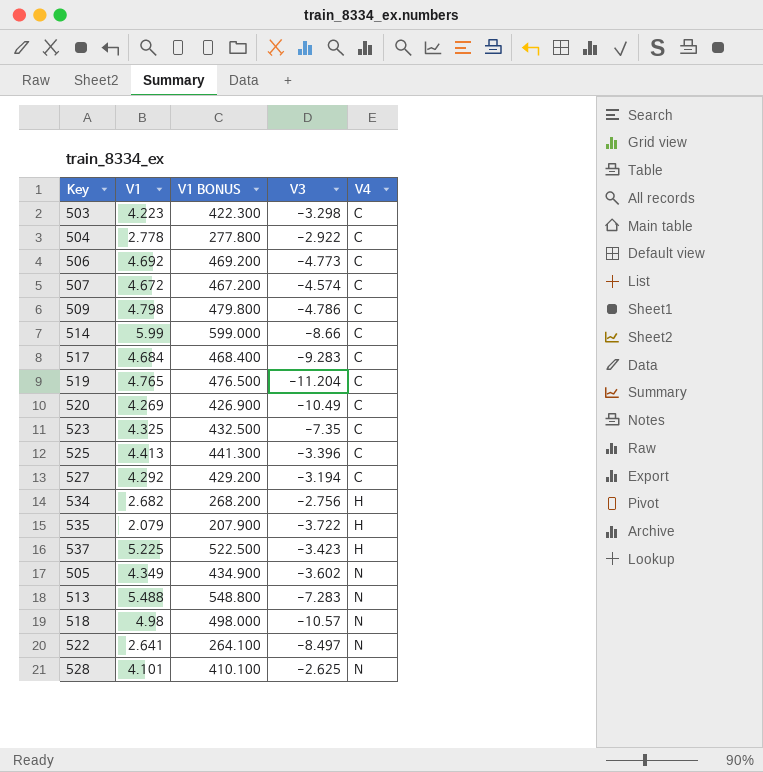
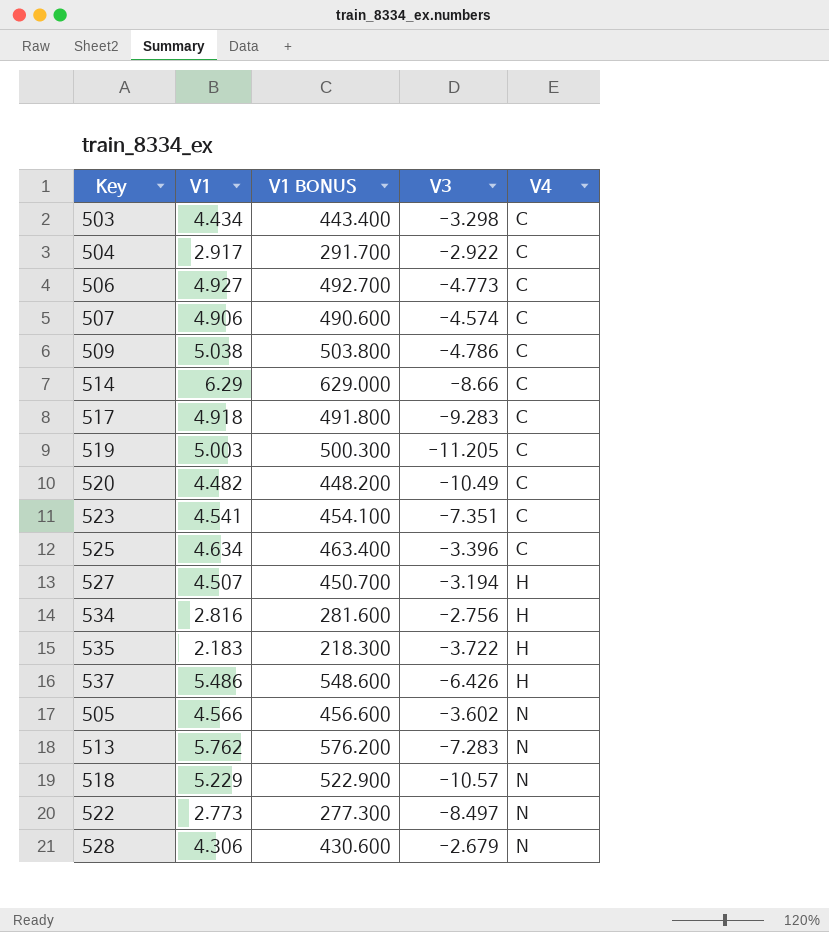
503 | V1: 4.223 -> 4.434
503 | V1 BONUS: 422.300 -> 443.400
504 | V1: 2.778 -> 2.917
504 | V1 BONUS: 277.800 -> 291.700
506 | V1: 4.692 -> 4.927
506 | V1 BONUS: 469.200 -> 492.700
507 | V1: 4.672 -> 4.906
507 | V1 BONUS: 467.200 -> 490.600
509 | V1: 4.798 -> 5.038
509 | V1 BONUS: 479.800 -> 503.800
514 | V1: 5.99 -> 6.29
514 | V1 BONUS: 599.000 -> 629.000
517 | V1: 4.684 -> 4.918
517 | V1 BONUS: 468.400 -> 491.800
519 | V1: 4.765 -> 5.003
519 | V1 BONUS: 476.500 -> 500.300
519 | V3: -11.204 -> -11.205
520 | V1: 4.269 -> 4.482
520 | V1 BONUS: 426.900 -> 448.200
523 | V1: 4.325 -> 4.541
523 | V1 BONUS: 432.500 -> 454.100
523 | V3: -7.35 -> -7.351
525 | V1: 4.413 -> 4.634
525 | V1 BONUS: 441.300 -> 463.400
527 | V1: 4.292 -> 4.507
527 | V1 BONUS: 429.200 -> 450.700
527 | V4: C -> H
534 | V1: 2.682 -> 2.816
534 | V1 BONUS: 268.200 -> 281.600
535 | V1: 2.079 -> 2.183
535 | V1 BONUS: 207.900 -> 218.300
537 | V1: 5.225 -> 5.486
537 | V1 BONUS: 522.500 -> 548.600
537 | V3: -3.423 -> -6.426
505 | V1: 4.349 -> 4.566
505 | V1 BONUS: 434.900 -> 456.600
513 | V1: 5.488 -> 5.762
513 | V1 BONUS: 548.800 -> 576.200
518 | V1: 4.98 -> 5.229
518 | V1 BONUS: 498.000 -> 522.900
522 | V1: 2.641 -> 2.773
522 | V1 BONUS: 264.100 -> 277.300
528 | V1: 4.101 -> 4.306
528 | V1 BONUS: 410.100 -> 430.600
528 | V3: -2.625 -> -2.679

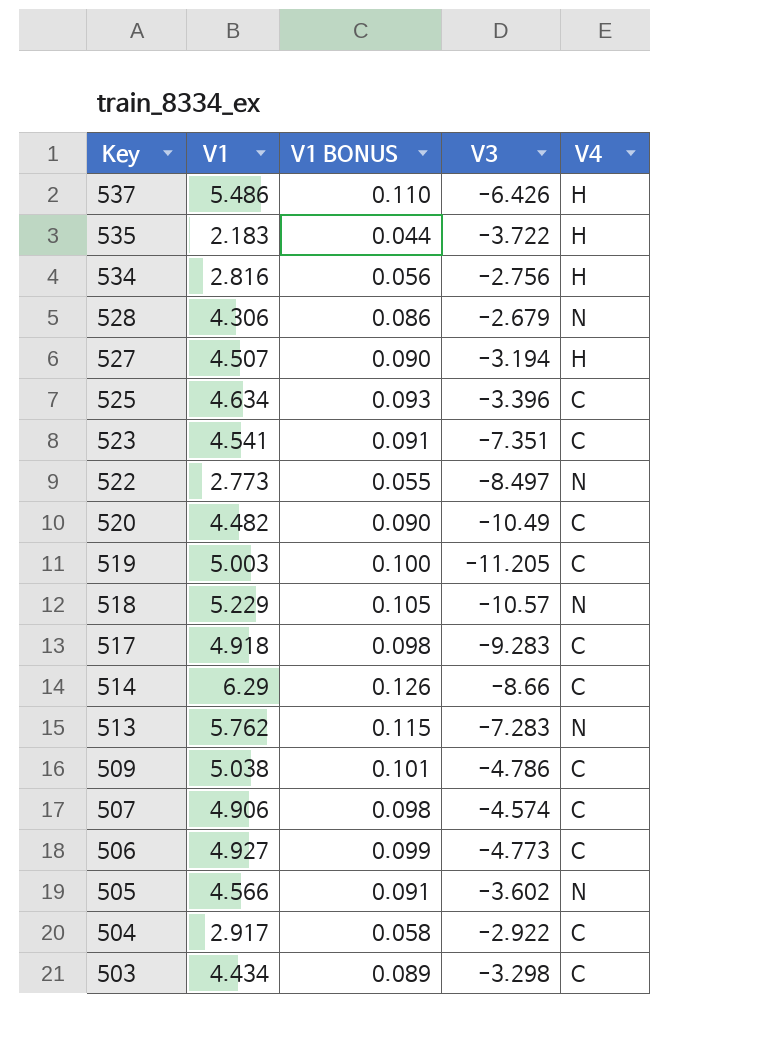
row order: V4 ascending -> Key descending
column V1 BONUS | formula: [V1] * 100 -> [V1] * 0.02

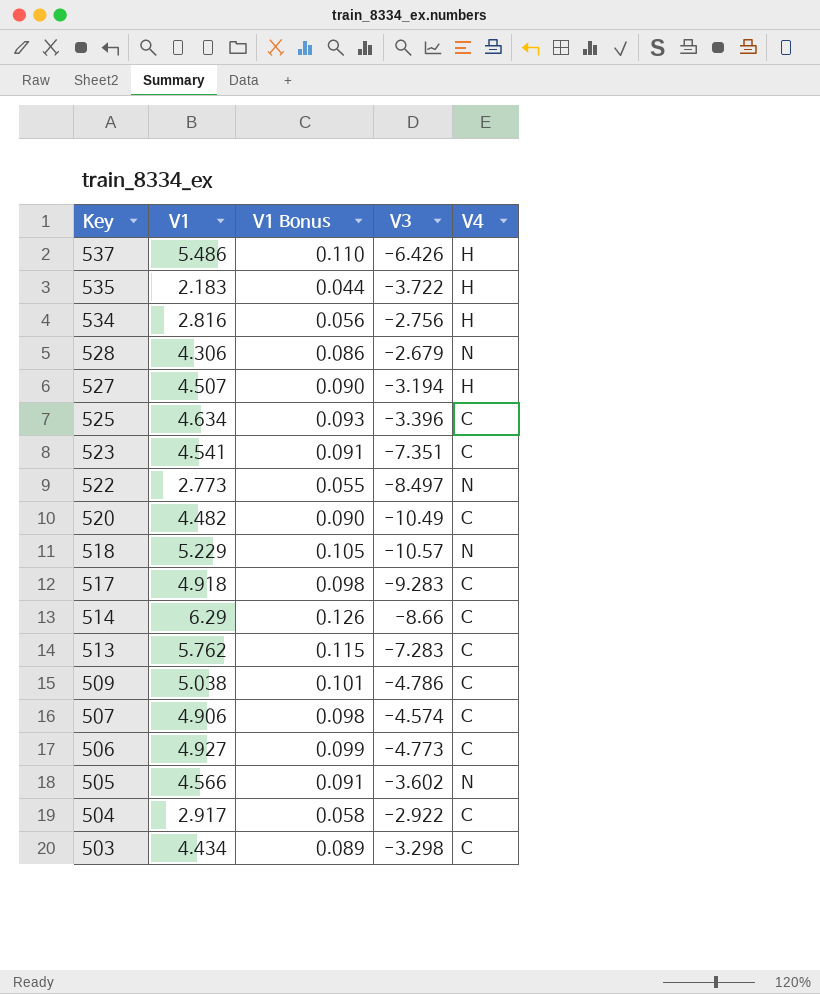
column name: V1 BONUS -> V1 Bonus
row 519: 5.003 | 0.100 | -11.205 | C -> none
513 | V4: N -> C

